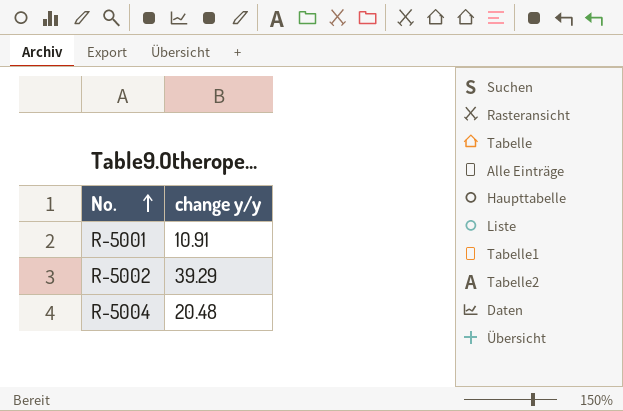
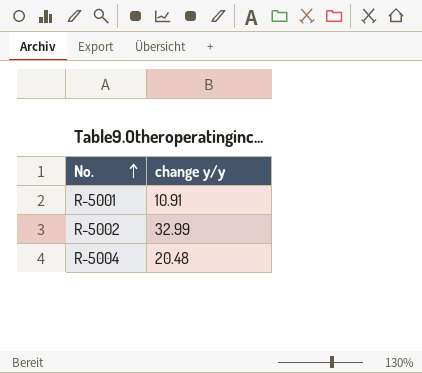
R-5002 | change y/y: 39.29 -> 32.99

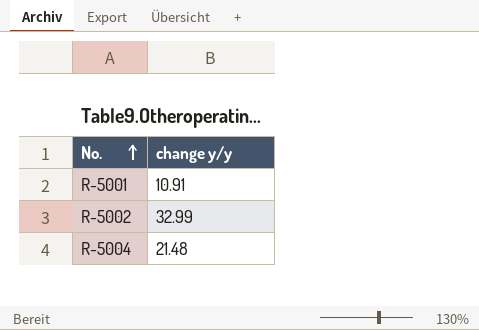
R-5004 | change y/y: 20.48 -> 21.48

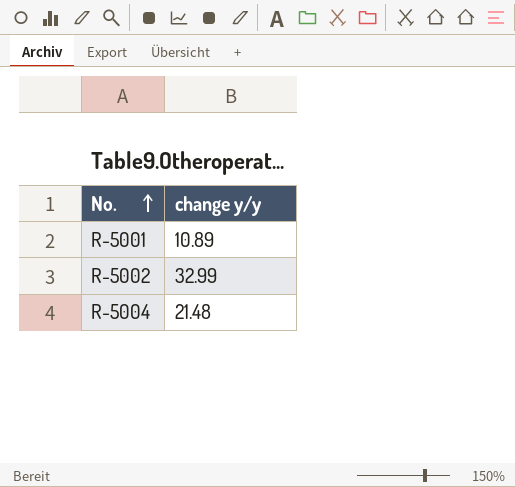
R-5001 | change y/y: 10.91 -> 10.89

